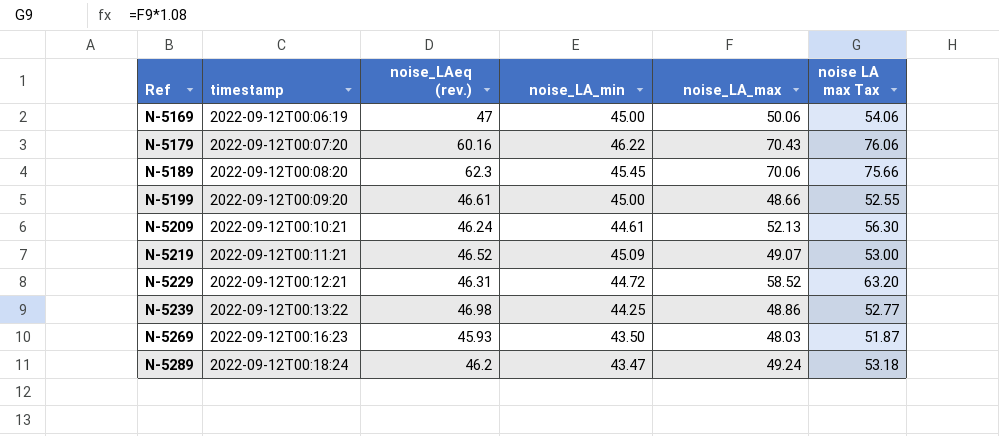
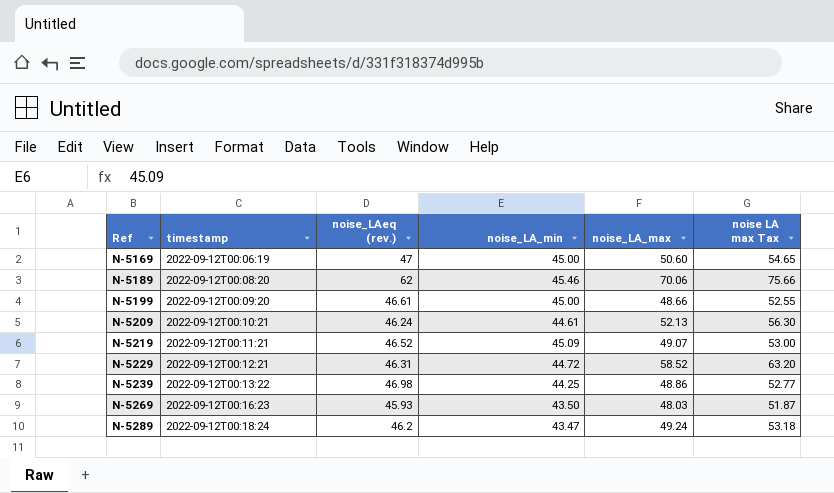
row N-5179: 2022-09-12T00:07:20 | 60.16 | 46.22 | 70.43 | 76.06 -> none
N-5169 | noise_LA_max: 50.06 -> 50.60
N-5169 | noise LA max Tax: 54.06 -> 54.65
N-5189 | noise_LAeq (rev.): 62.3 -> 62
N-5189 | noise_LA_min: 45.45 -> 45.46

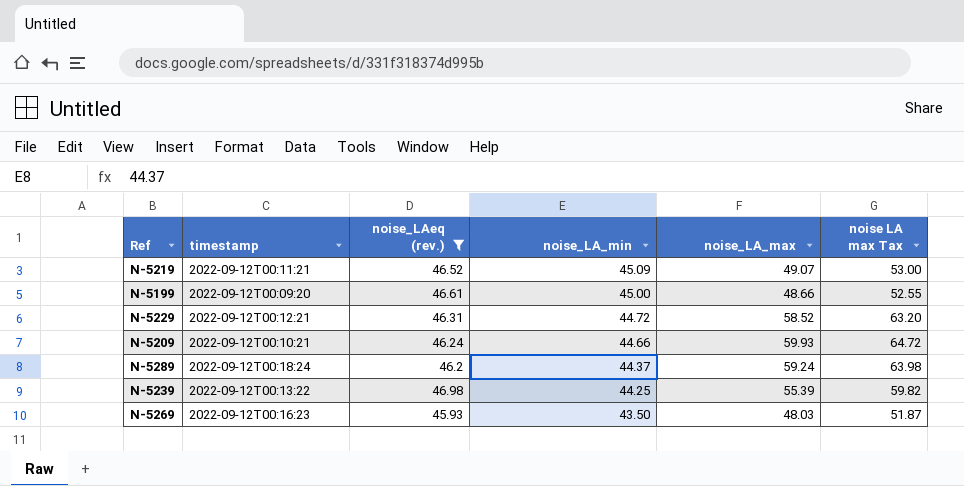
filter: none -> noise_LAeq (rev.) <= 46.98
row order: Ref ascending -> noise_LA_min descending
N-5209 | noise_LA_min: 44.61 -> 44.66
N-5209 | noise_LA_max: 52.13 -> 59.93
N-5209 | noise LA max Tax: 56.30 -> 64.72
N-5289 | noise_LA_min: 43.47 -> 44.37
N-5289 | noise_LA_max: 49.24 -> 59.24
N-5289 | noise LA max Tax: 53.18 -> 63.98
N-5239 | noise_LA_max: 48.86 -> 55.39
N-5239 | noise LA max Tax: 52.77 -> 59.82

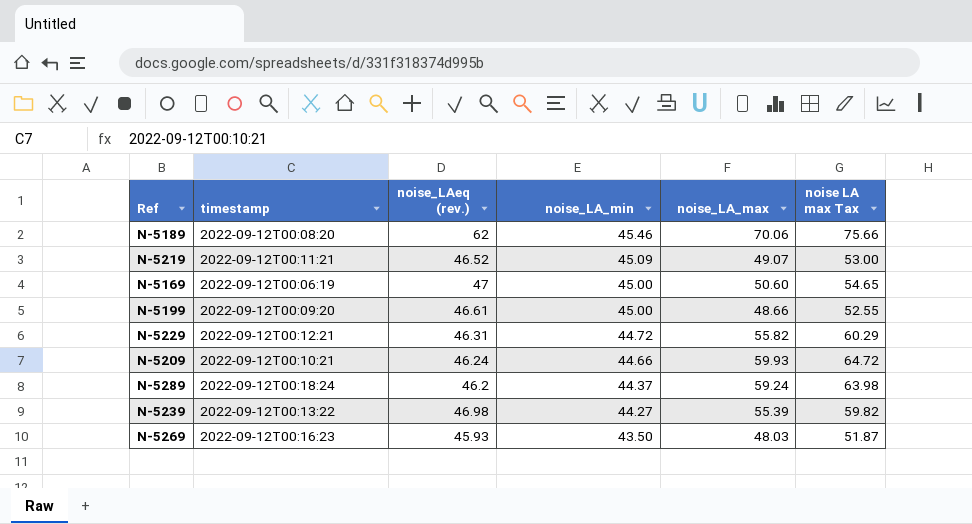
filter: noise_LAeq (rev.) <= 46.98 -> none
N-5229 | noise_LA_max: 58.52 -> 55.82
N-5229 | noise LA max Tax: 63.20 -> 60.29
N-5239 | noise_LA_min: 44.25 -> 44.27

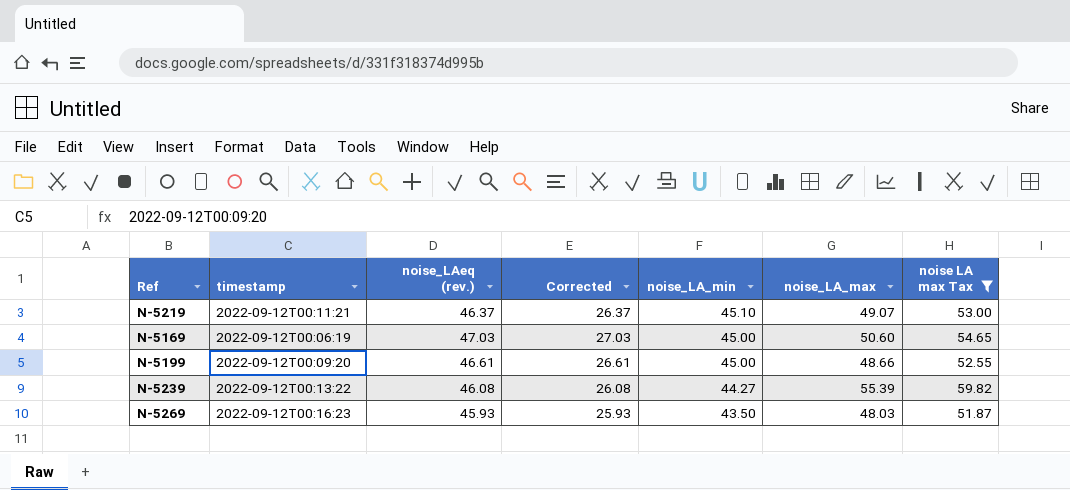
filter: none -> noise LA max Tax <= 59.82
column Corrected | formula: none -> [noise_LAeq (rev.)] - 20
N-5219 | noise_LAeq (rev.): 46.52 -> 46.37
N-5219 | noise_LA_min: 45.09 -> 45.10
N-5169 | noise_LAeq (rev.): 47 -> 47.03
N-5239 | noise_LAeq (rev.): 46.98 -> 46.08

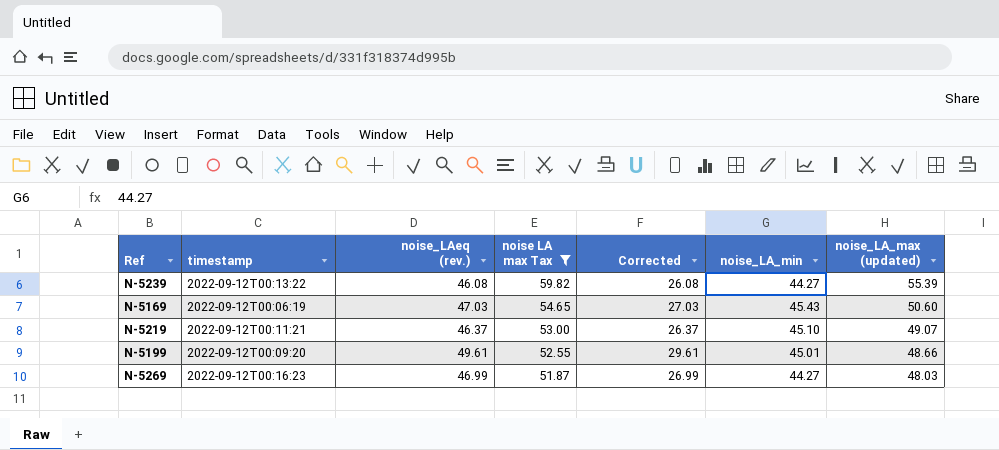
row order: noise_LA_min descending -> noise LA max Tax descending
column noise LA max Tax | position: 7 -> 4
column name: noise_LA_max -> noise_LA_max (updated)
N-5169 | noise_LA_min: 45.00 -> 45.43
N-5199 | noise_LAeq (rev.): 46.61 -> 49.61
N-5199 | Corrected: 26.61 -> 29.61
N-5199 | noise_LA_min: 45.00 -> 45.01
N-5269 | noise_LAeq (rev.): 45.93 -> 46.99
N-5269 | Corrected: 25.93 -> 26.99
N-5269 | noise_LA_min: 43.50 -> 44.27

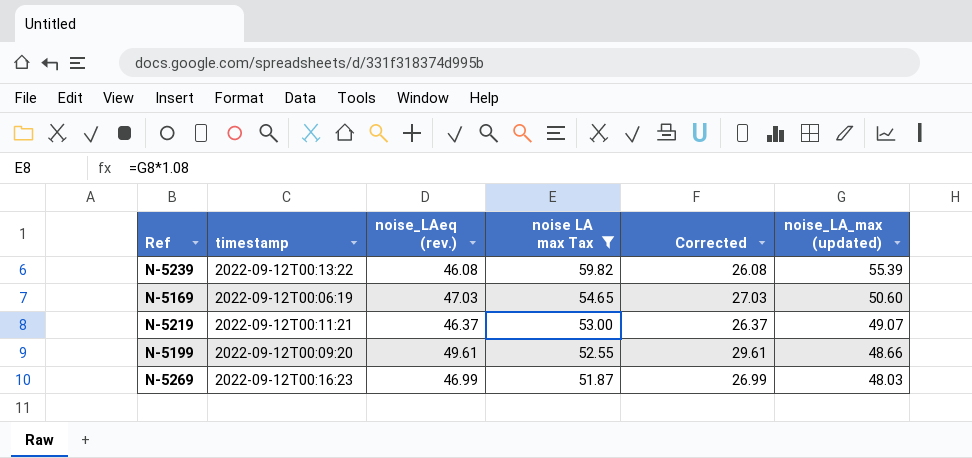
column noise_LA_min | position: 6 -> none

